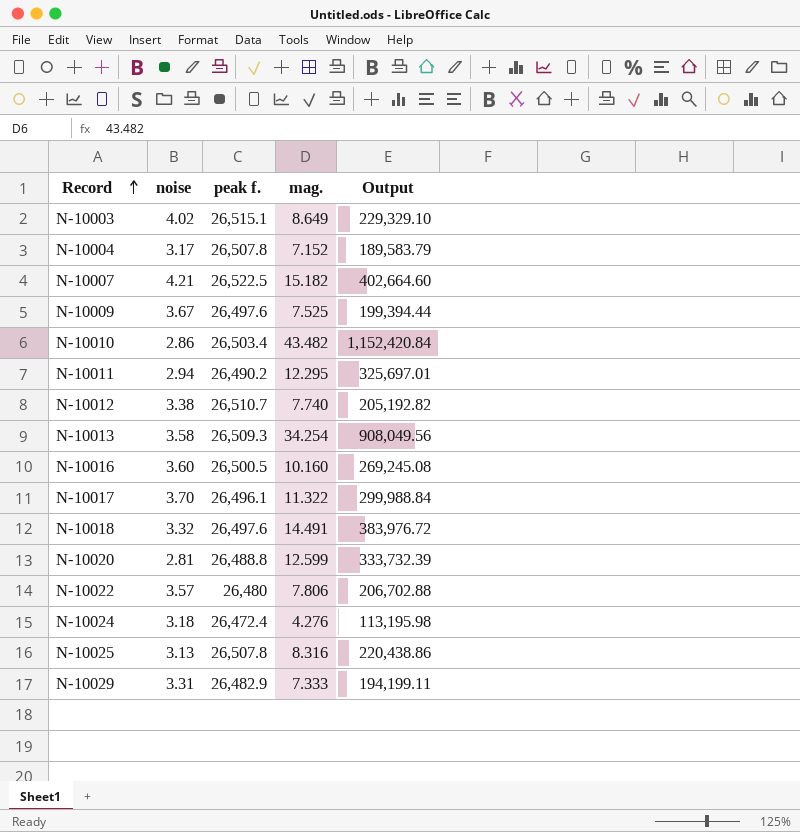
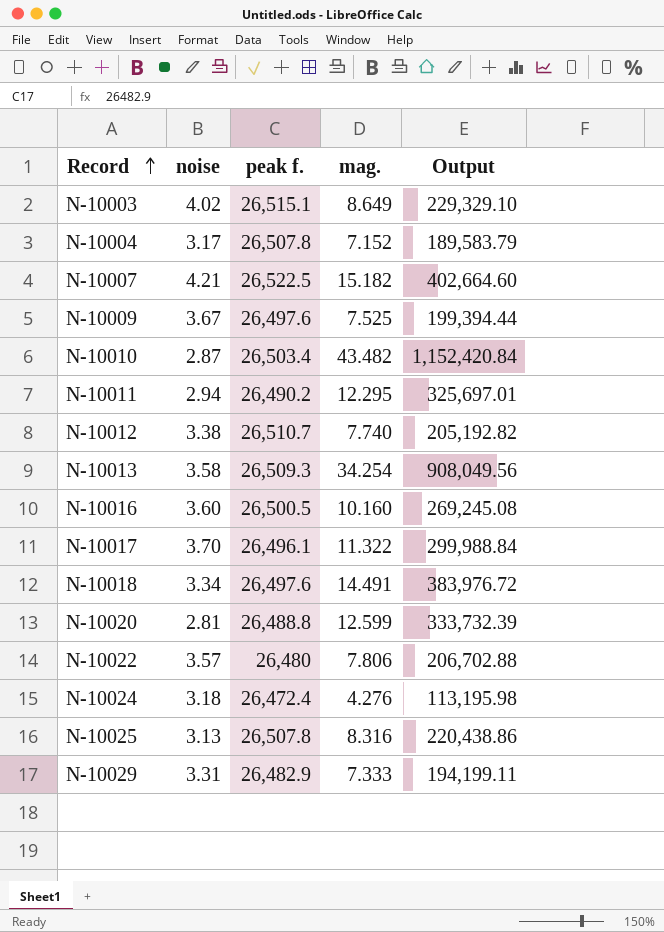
N-10010 | noise: 2.86 -> 2.87
N-10018 | noise: 3.32 -> 3.34

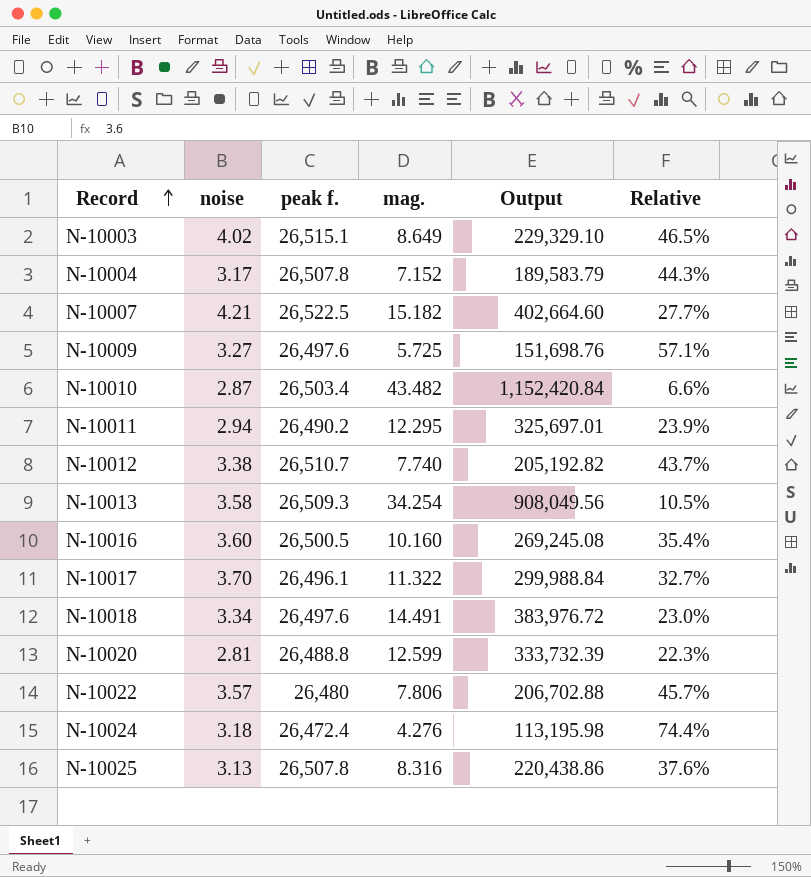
column Relative | formula: none -> [noise] / [mag.]
row N-10029: 3.31 | 26,482.9 | 7.333 | 194,199.11 -> none
N-10009 | noise: 3.67 -> 3.27
N-10009 | mag.: 7.525 -> 5.725
N-10009 | Output: 199,394.44 -> 151,698.76

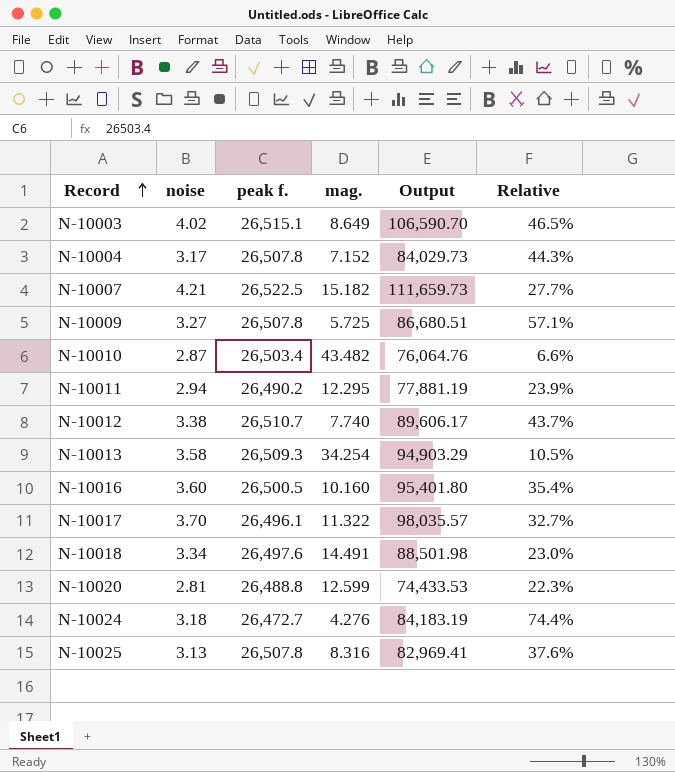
column Output | formula: [peak f.] * [mag.] -> [noise] * [peak f.]
row N-10022: 3.57 | 26,480 | 7.806 | 206,702.88 | 45.7% -> none
N-10009 | peak f.: 26,497.6 -> 26,507.8
N-10024 | peak f.: 26,472.4 -> 26,472.7

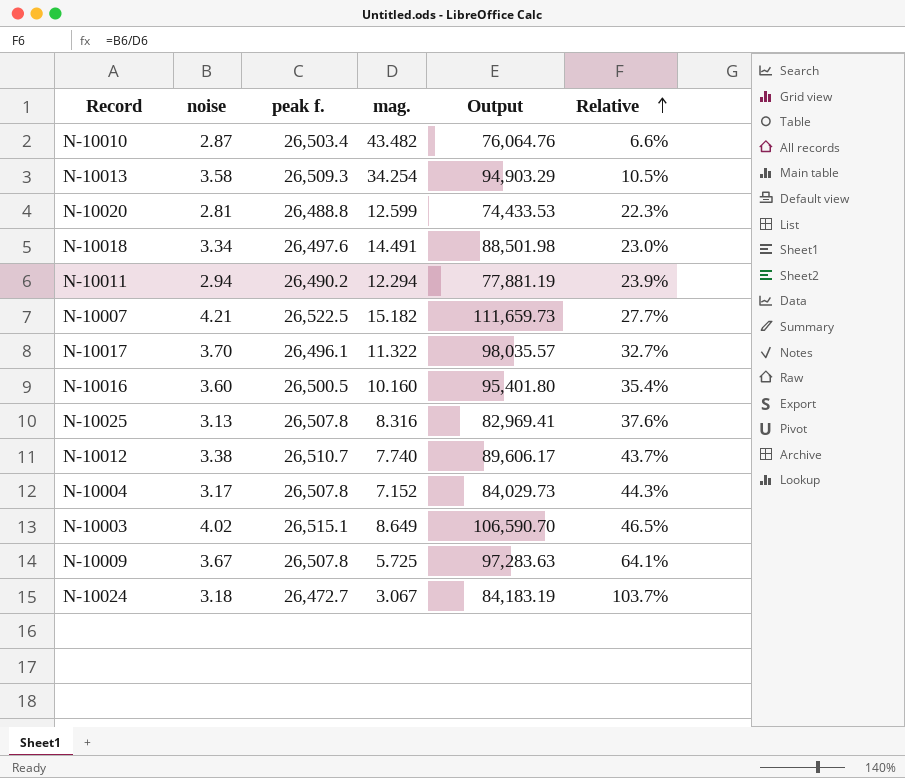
row order: Record ascending -> Relative ascending
N-10011 | mag.: 12.295 -> 12.294
N-10009 | noise: 3.27 -> 3.67
N-10009 | Output: 86,680.51 -> 97,283.63
N-10009 | Relative: 57.1% -> 64.1%
N-10024 | mag.: 4.276 -> 3.067
N-10024 | Relative: 74.4% -> 103.7%

